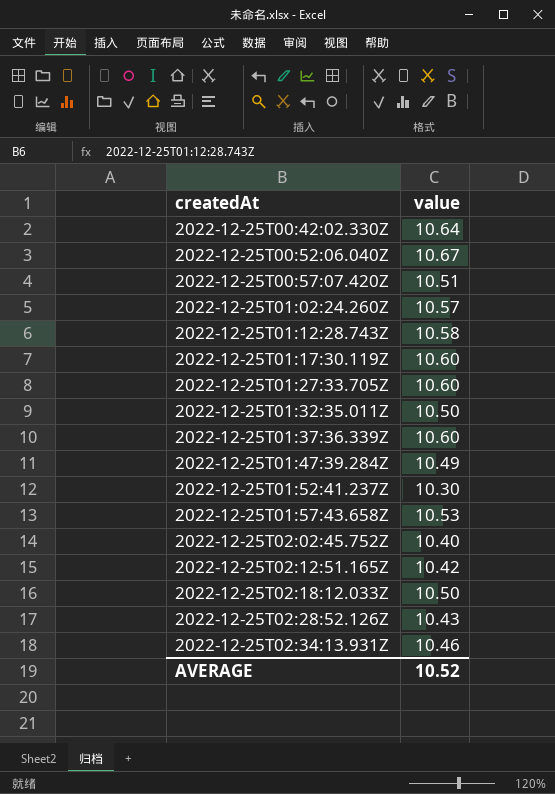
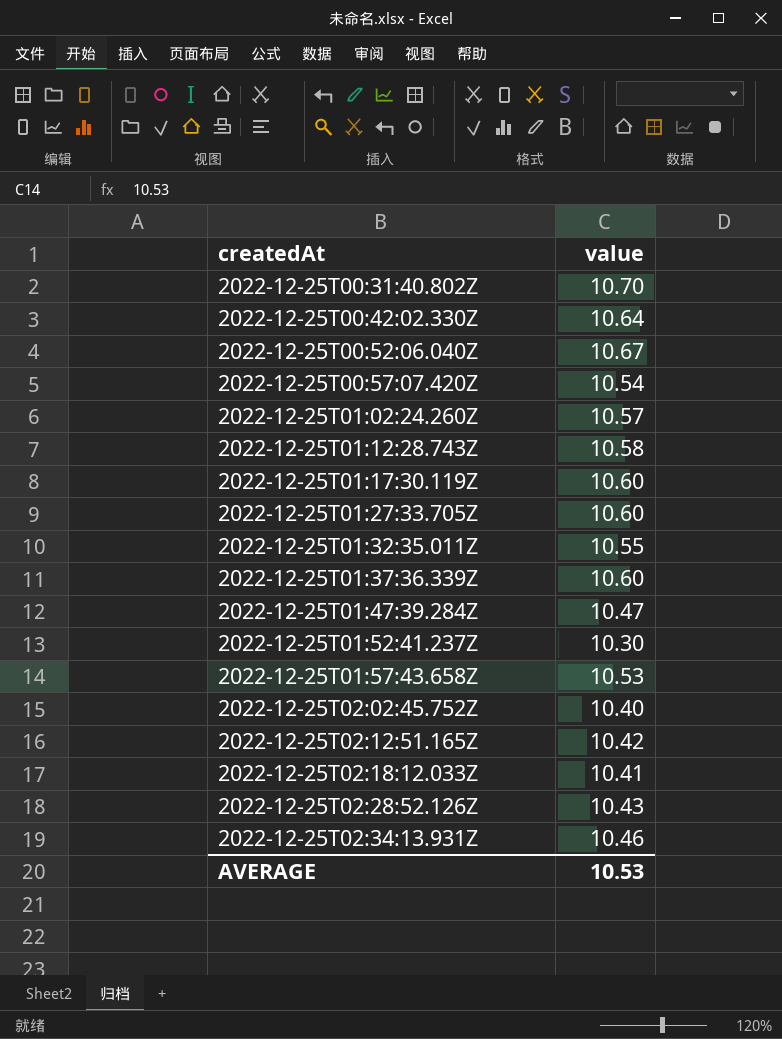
row 2022-12-25T00:31:40.802Z: none -> 10.70
2022-12-25T00:57:07.420Z | value: 10.51 -> 10.54
2022-12-25T01:32:35.011Z | value: 10.50 -> 10.55
2022-12-25T01:47:39.284Z | value: 10.49 -> 10.47
2022-12-25T02:18:12.033Z | value: 10.50 -> 10.41
AVERAGE | value: 10.52 -> 10.53

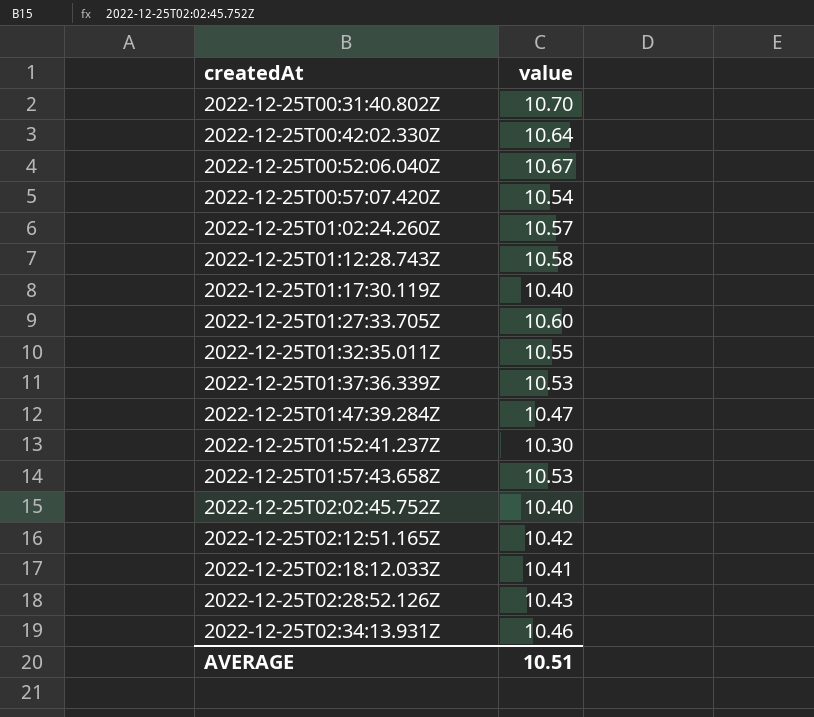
2022-12-25T01:17:30.119Z | value: 10.60 -> 10.40
2022-12-25T01:37:36.339Z | value: 10.60 -> 10.53
AVERAGE | value: 10.53 -> 10.51

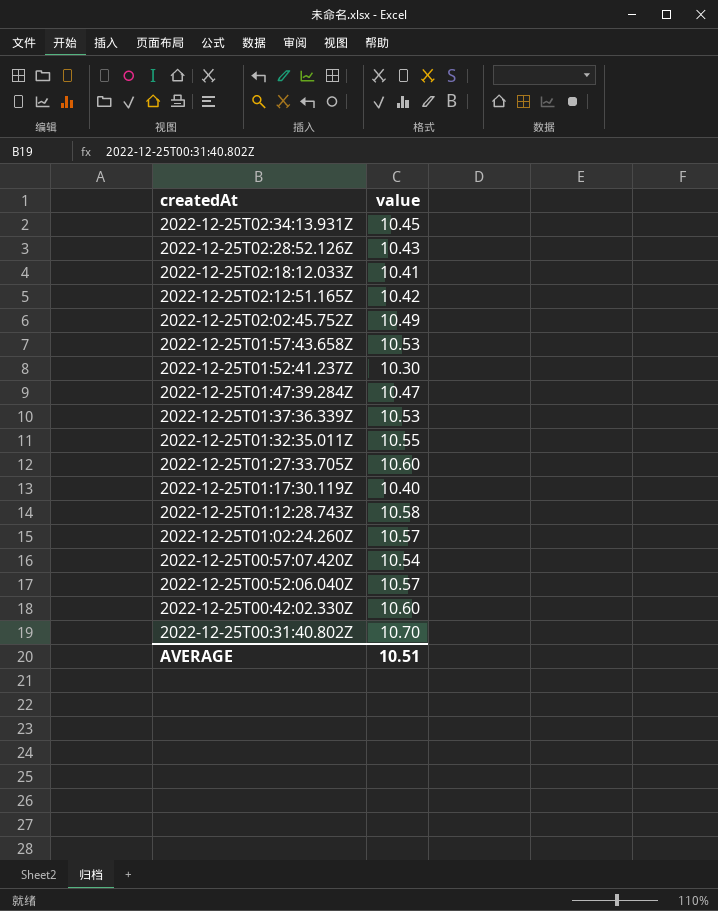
row order: createdAt ascending -> createdAt descending
2022-12-25T02:34:13.931Z | value: 10.46 -> 10.45
2022-12-25T02:02:45.752Z | value: 10.40 -> 10.49
2022-12-25T00:52:06.040Z | value: 10.67 -> 10.57
2022-12-25T00:42:02.330Z | value: 10.64 -> 10.60

